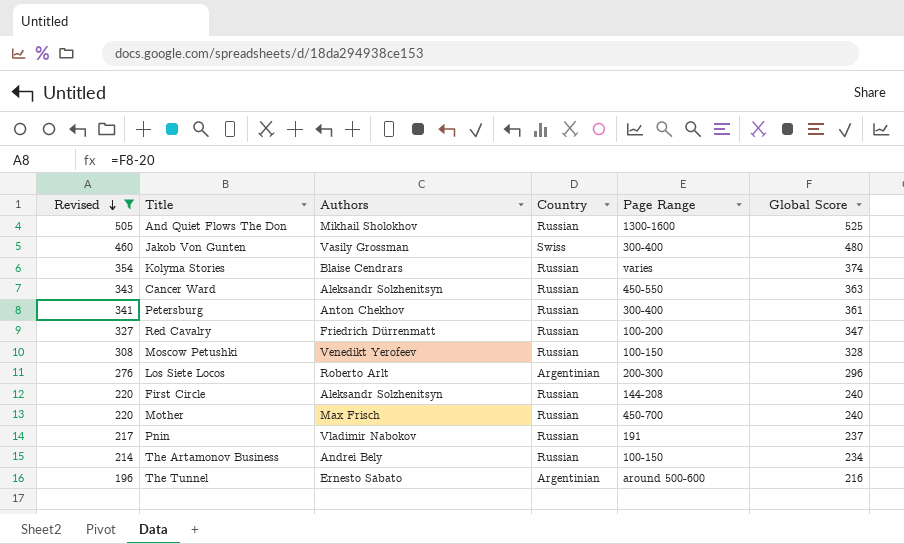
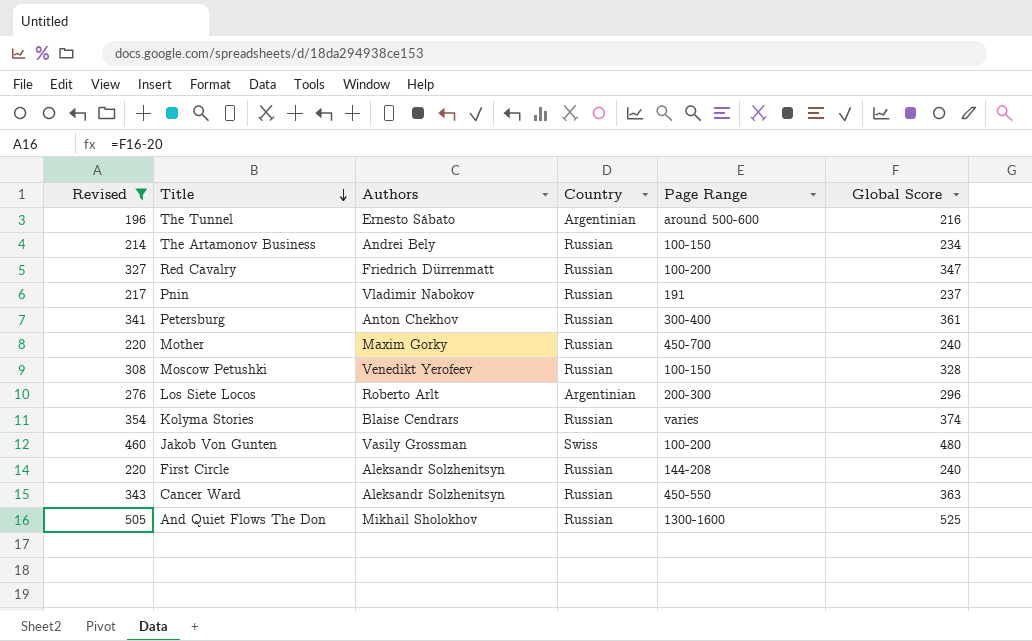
row order: Revised descending -> Title descending
Mother | Authors: Max Frisch -> Maxim Gorky
Jakob Von Gunten | Page Range: 300-400 -> 100-200

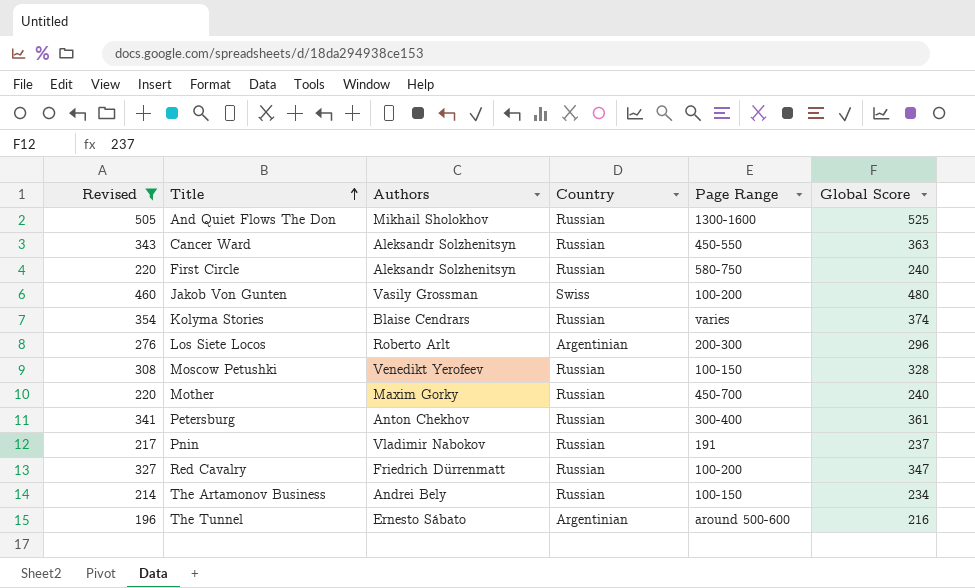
row order: Title descending -> Title ascending
First Circle | Page Range: 144-208 -> 580-750

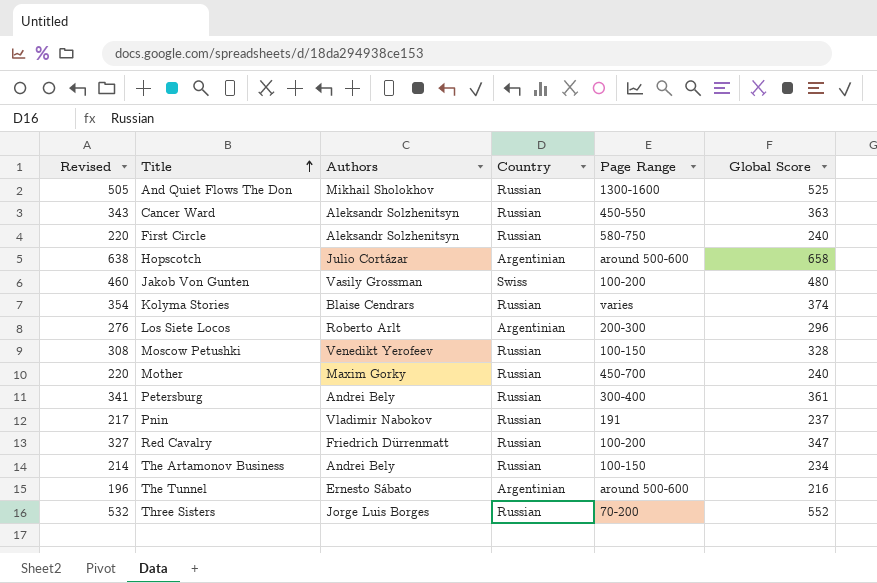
filter: Revised <= 505 -> none
Petersburg | Authors: Anton Chekhov -> Andrei Bely

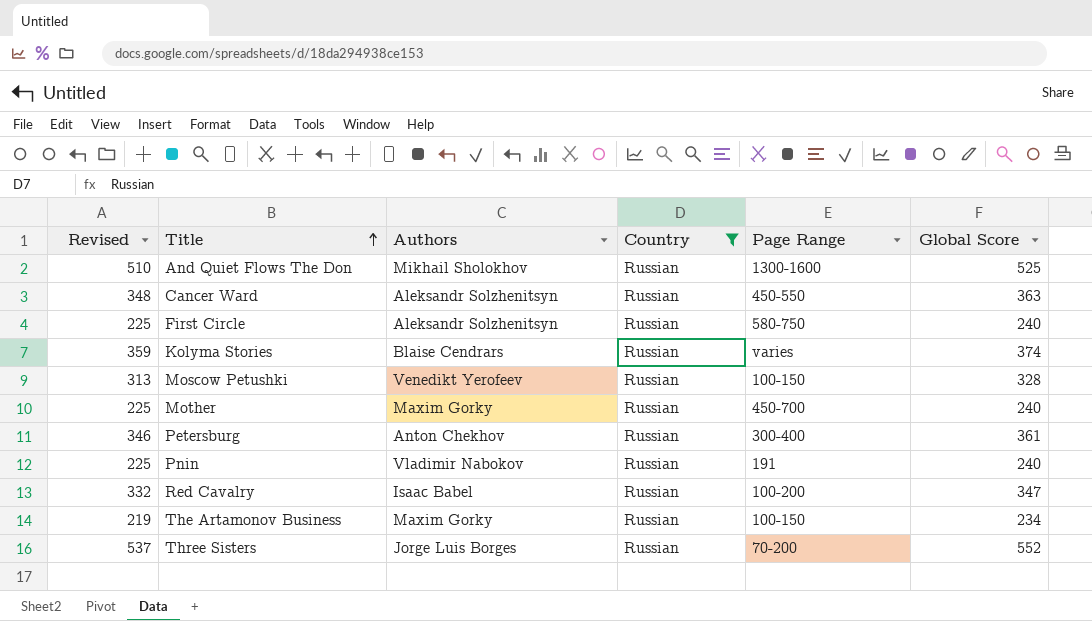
filter: none -> Country = Russian
column Revised | formula: [Global Score] - 20 -> [Global Score] - 15
Petersburg | Authors: Andrei Bely -> Anton Chekhov
Pnin | Global Score: 237 -> 240
Red Cavalry | Authors: Friedrich Dürrenmatt -> Isaac Babel
The Artamonov Business | Authors: Andrei Bely -> Maxim Gorky

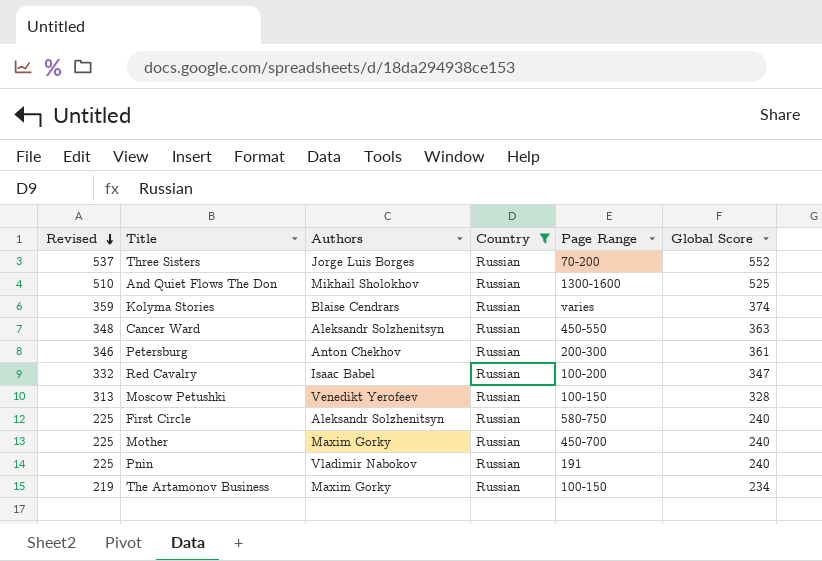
row order: Title ascending -> Revised descending
Petersburg | Page Range: 300-400 -> 200-300

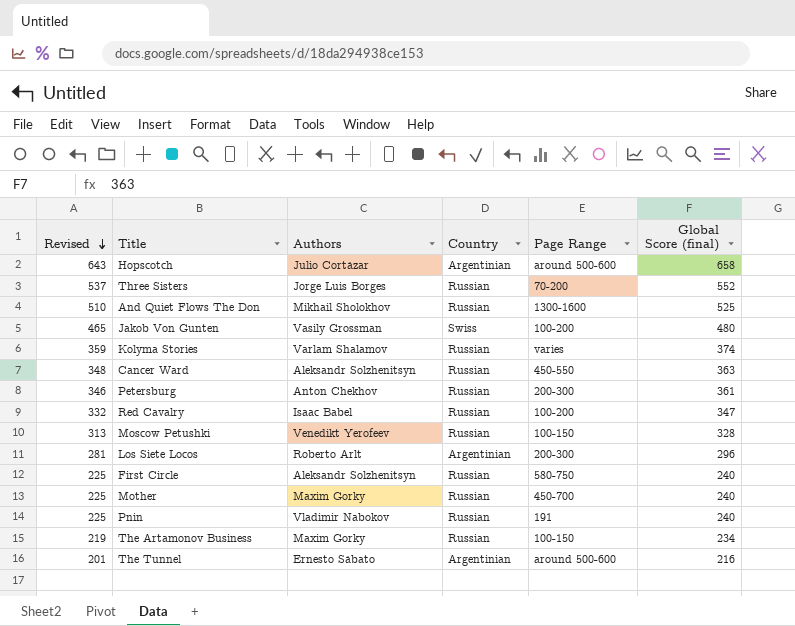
filter: Country = Russian -> none
column name: Global Score -> Global Score (final)
Kolyma Stories | Authors: Blaise Cendrars -> Varlam Shalamov

